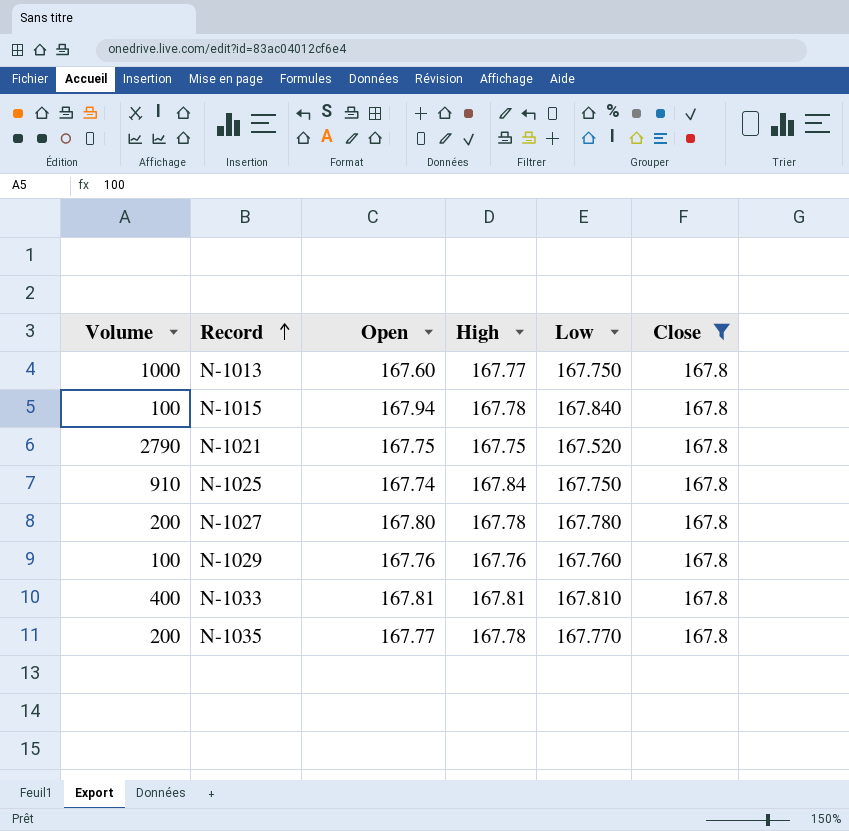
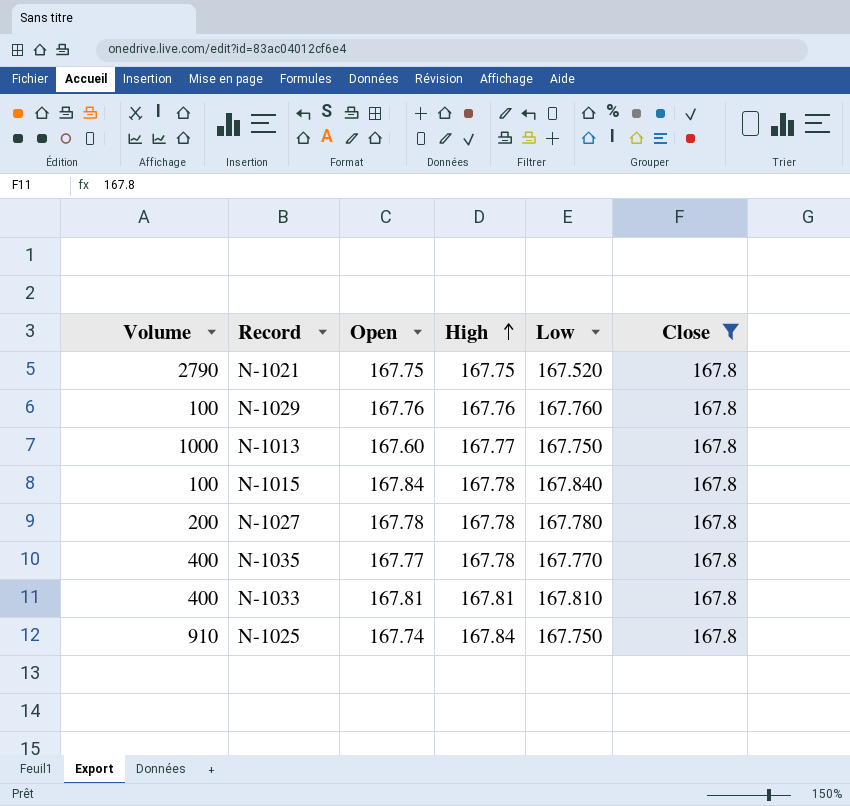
row order: Record ascending -> High ascending
N-1015 | Open: 167.94 -> 167.84
N-1027 | Open: 167.80 -> 167.78
N-1035 | Volume: 200 -> 400

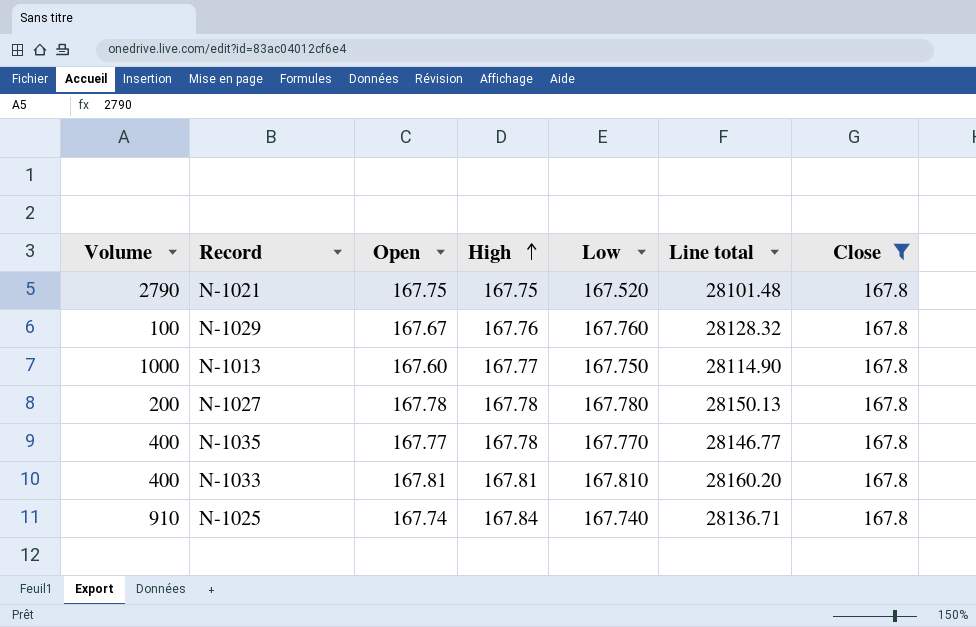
column Line total | formula: none -> [Open] * [Low]
row N-1015: 100 | 167.84 | 167.78 | 167.840 | 167.8 -> none
N-1029 | Open: 167.76 -> 167.67
N-1025 | Low: 167.750 -> 167.740

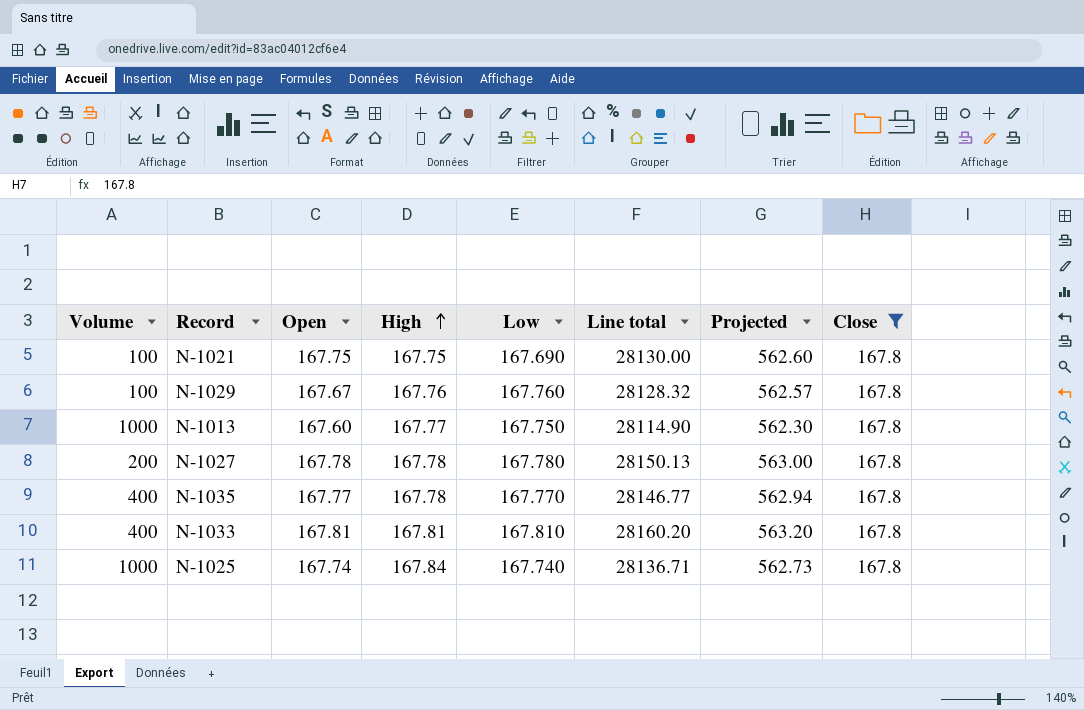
column Projected | formula: none -> [Line total] * 0.02
N-1021 | Volume: 2790 -> 100
N-1021 | Low: 167.520 -> 167.690
N-1021 | Line total: 28101.48 -> 28130.00
N-1025 | Volume: 910 -> 1000

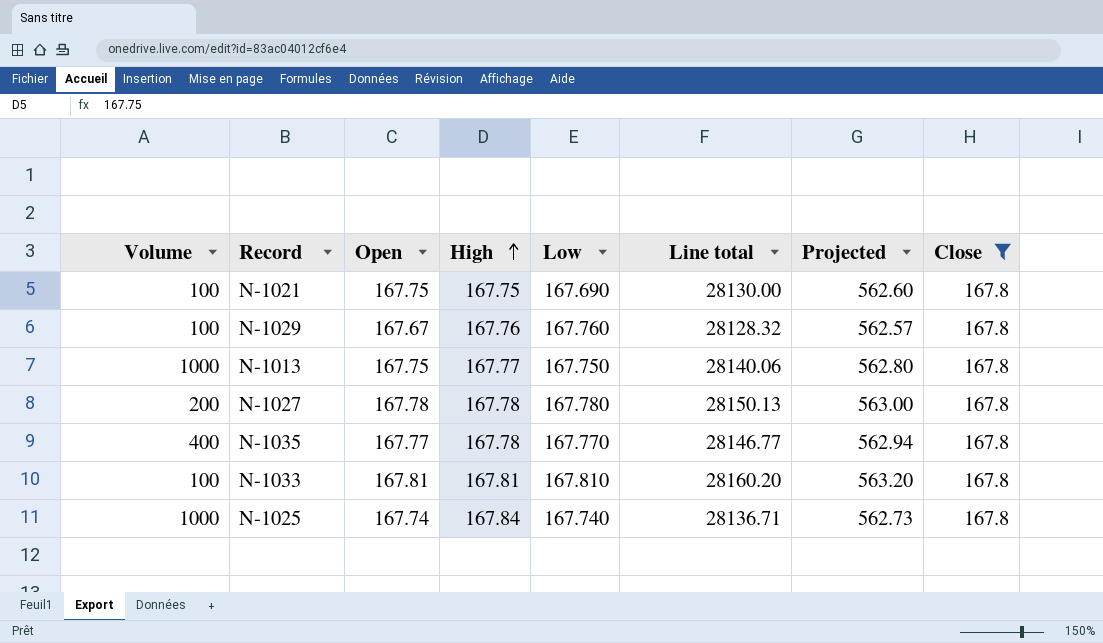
N-1013 | Open: 167.60 -> 167.75
N-1013 | Line total: 28114.90 -> 28140.06
N-1013 | Projected: 562.30 -> 562.80
N-1033 | Volume: 400 -> 100

